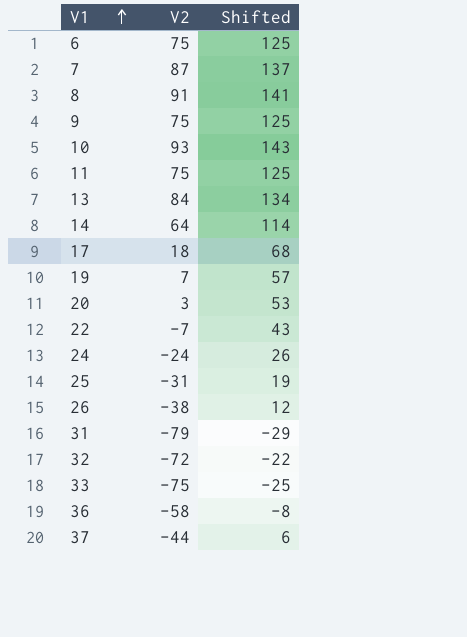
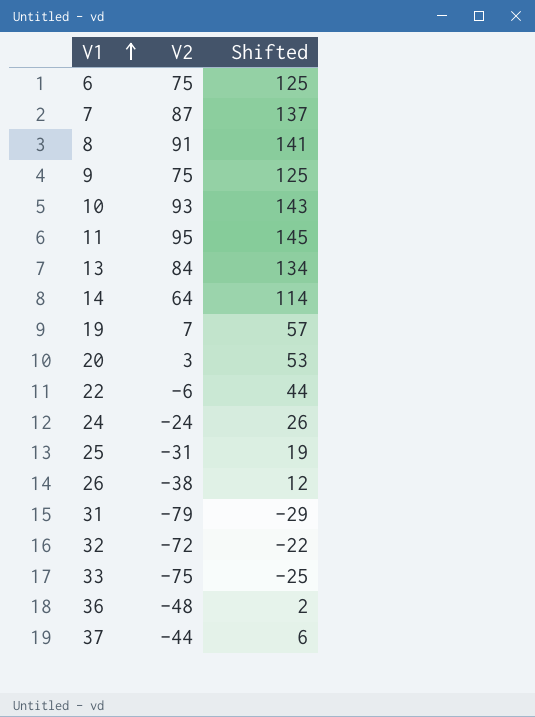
row 17: 18 | 68 -> none
11 | V2: 75 -> 95
11 | Shifted: 125 -> 145
22 | V2: -7 -> -6
22 | Shifted: 43 -> 44
36 | V2: -58 -> -48
36 | Shifted: -8 -> 2

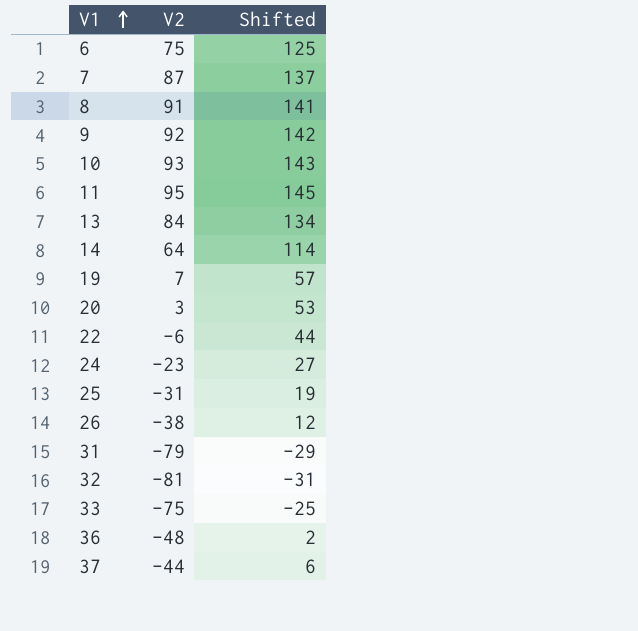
9 | V2: 75 -> 92
9 | Shifted: 125 -> 142
24 | V2: -24 -> -23
24 | Shifted: 26 -> 27
32 | V2: -72 -> -81
32 | Shifted: -22 -> -31

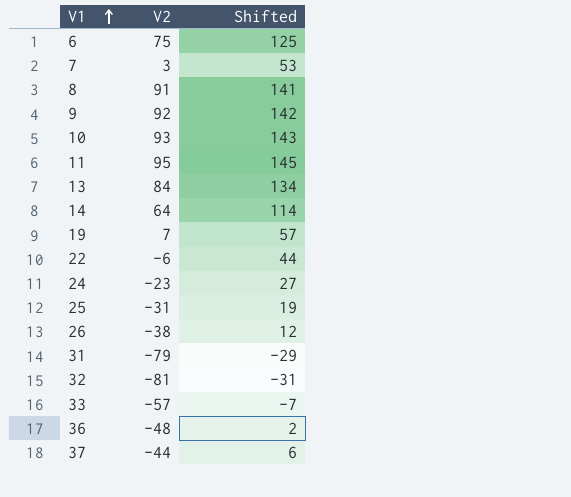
row 20: 3 | 53 -> none
7 | V2: 87 -> 3
7 | Shifted: 137 -> 53
33 | V2: -75 -> -57
33 | Shifted: -25 -> -7

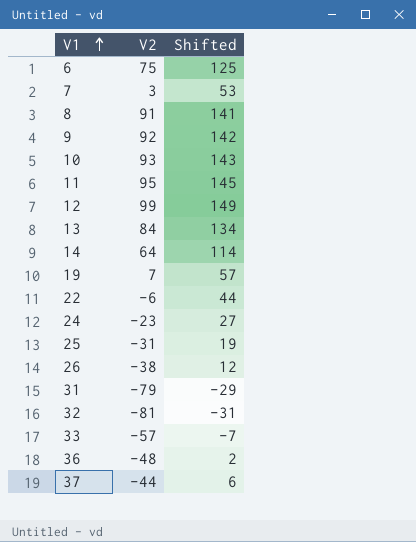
row 12: none -> 99 | 149

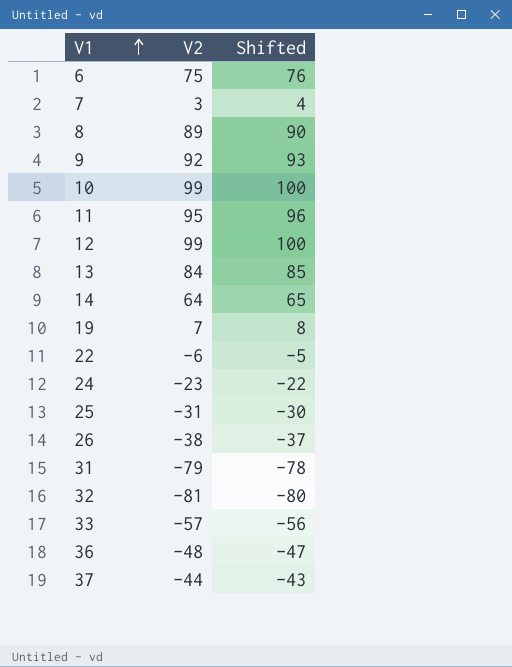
column Shifted | formula: [V2] + 50 -> [V2] + 1
8 | V2: 91 -> 89
10 | V2: 93 -> 99

